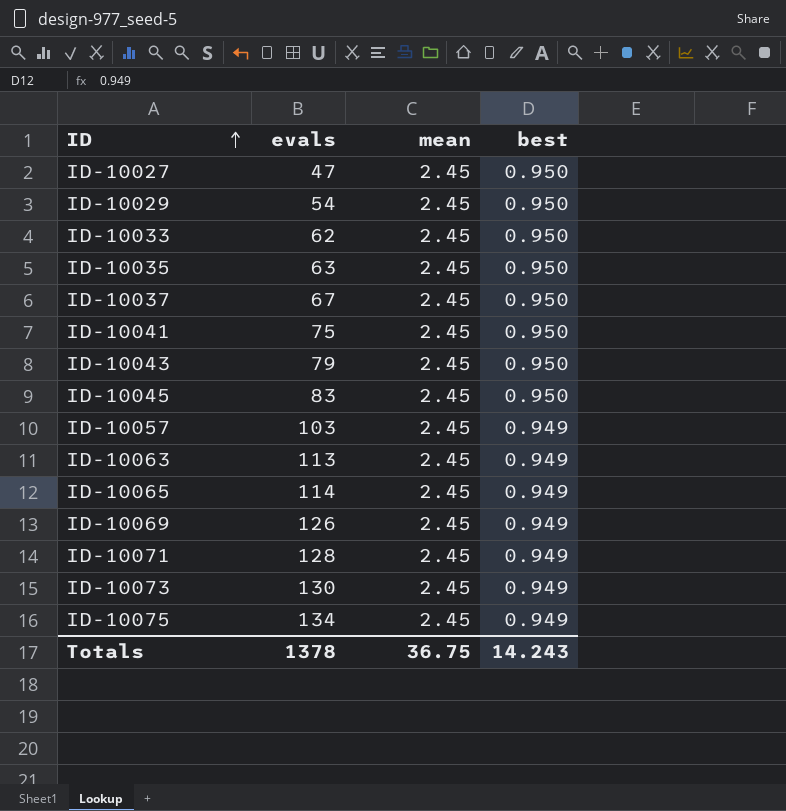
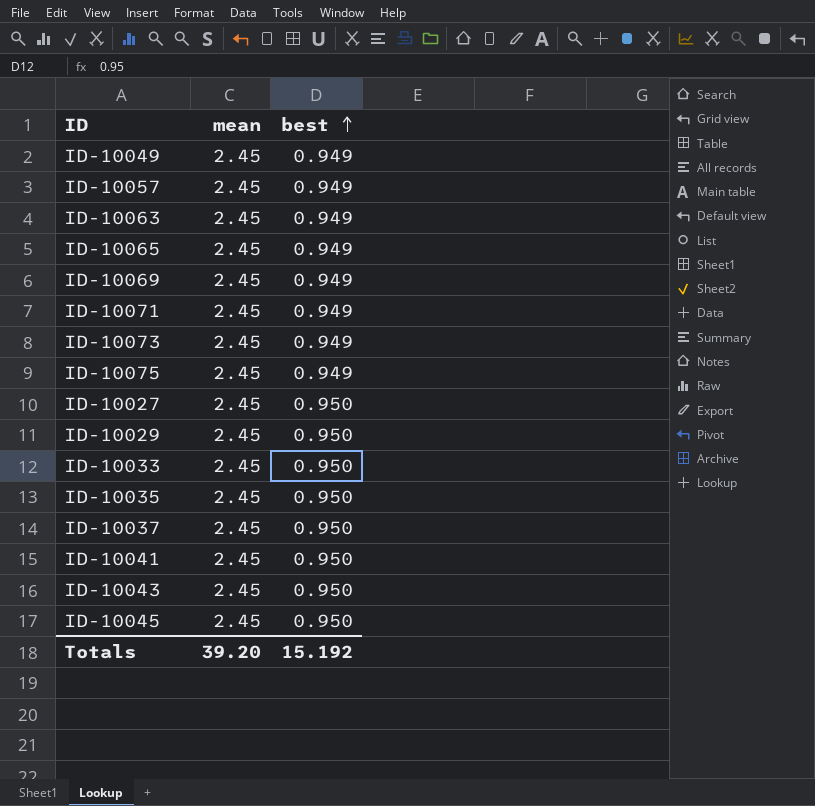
row order: ID ascending -> best ascending
column evals | position: 2 -> none
row ID-10049: none -> 2.45 | 0.949
Totals | mean: 36.75 -> 39.20
Totals | best: 14.243 -> 15.192

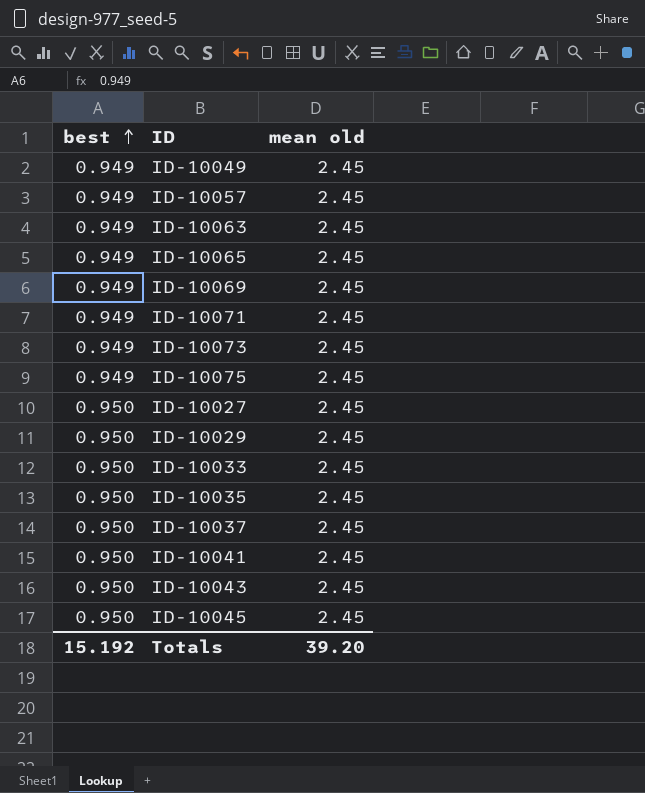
column best | position: 3 -> 1
column name: mean -> mean old

